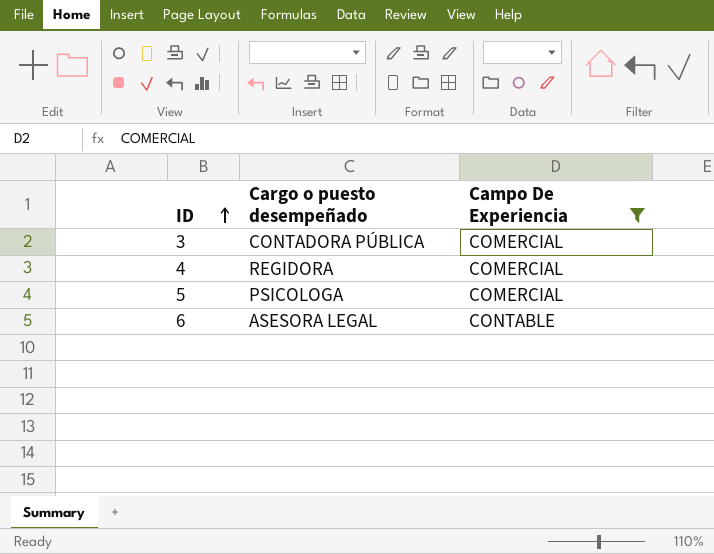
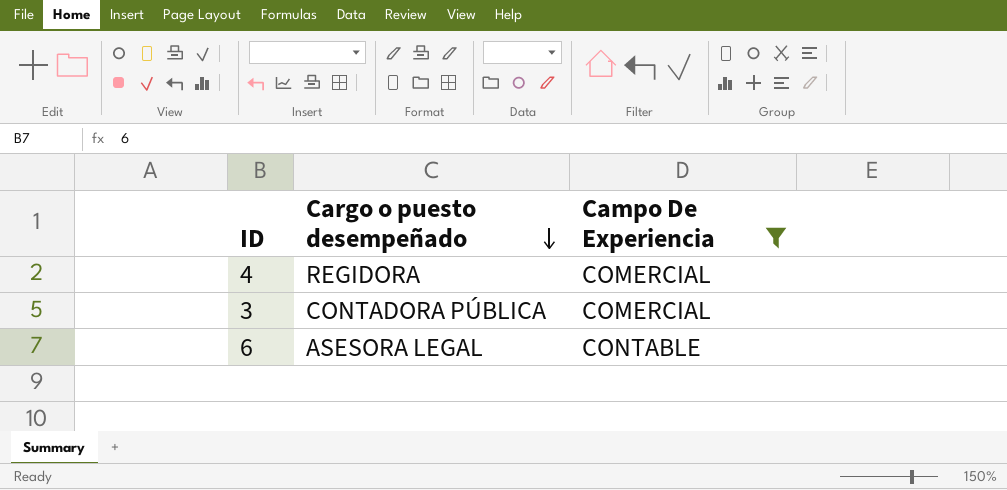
row order: ID ascending -> Cargo o puesto desempeñado descending
row 5: PSICOLOGA | COMERCIAL -> none

